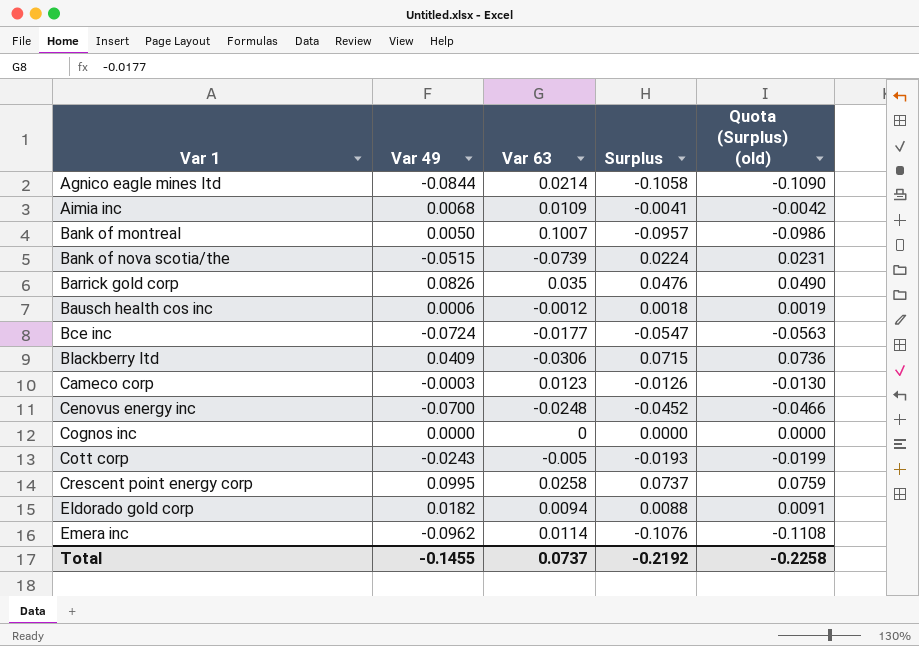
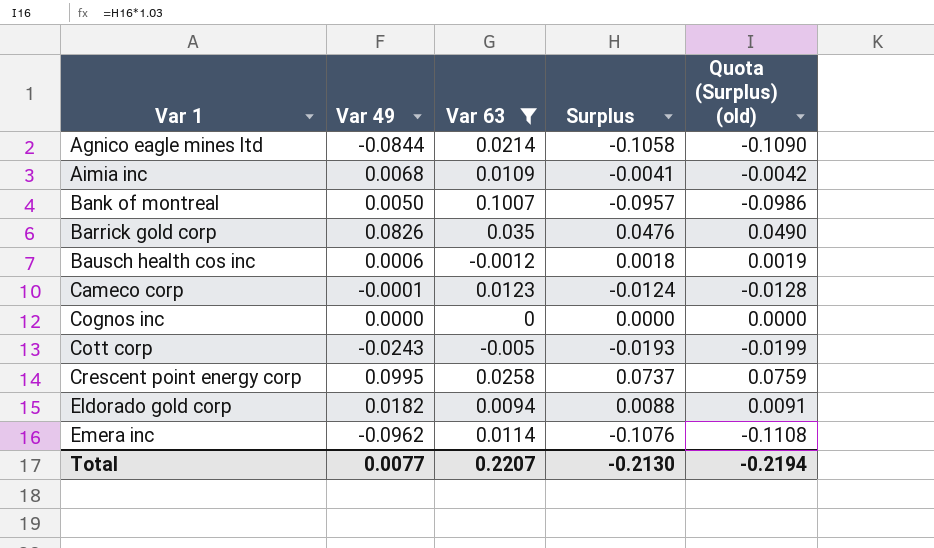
filter: none -> Var 63 >= -0.005
Cameco corp | Var 49: -0.0003 -> -0.0001
Cameco corp | Surplus: -0.0126 -> -0.0124
Cameco corp | Quota (Surplus) (old): -0.0130 -> -0.0128
Total | Var 49: -0.1455 -> 0.0077
Total | Var 63: 0.0737 -> 0.2207
Total | Surplus: -0.2192 -> -0.2130
Total | Quota (Surplus) (old): -0.2258 -> -0.2194

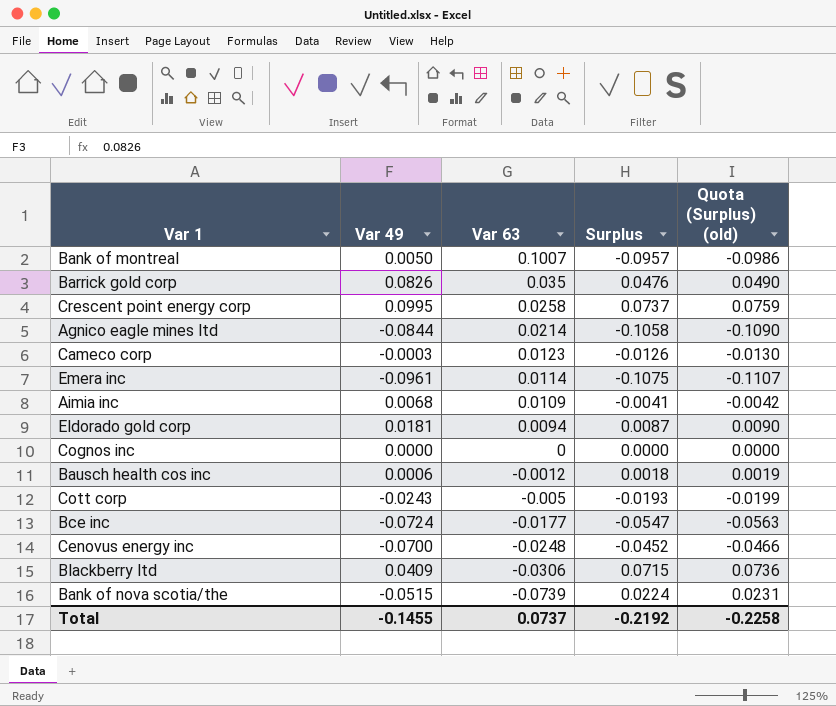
filter: Var 63 >= -0.005 -> none
row order: Var 1 ascending -> Var 63 descending
Cameco corp | Var 49: -0.0001 -> -0.0003
Cameco corp | Surplus: -0.0124 -> -0.0126
Cameco corp | Quota (Surplus) (old): -0.0128 -> -0.0130
Emera inc | Var 49: -0.0962 -> -0.0961
Emera inc | Surplus: -0.1076 -> -0.1075
Emera inc | Quota (Surplus) (old): -0.1108 -> -0.1107
Eldorado gold corp | Var 49: 0.0182 -> 0.0181
Eldorado gold corp | Surplus: 0.0088 -> 0.0087
Eldorado gold corp | Quota (Surplus) (old): 0.0091 -> 0.0090
Total | Var 49: 0.0077 -> -0.1455
Total | Var 63: 0.2207 -> 0.0737
Total | Surplus: -0.2130 -> -0.2192
Total | Quota (Surplus) (old): -0.2194 -> -0.2258

